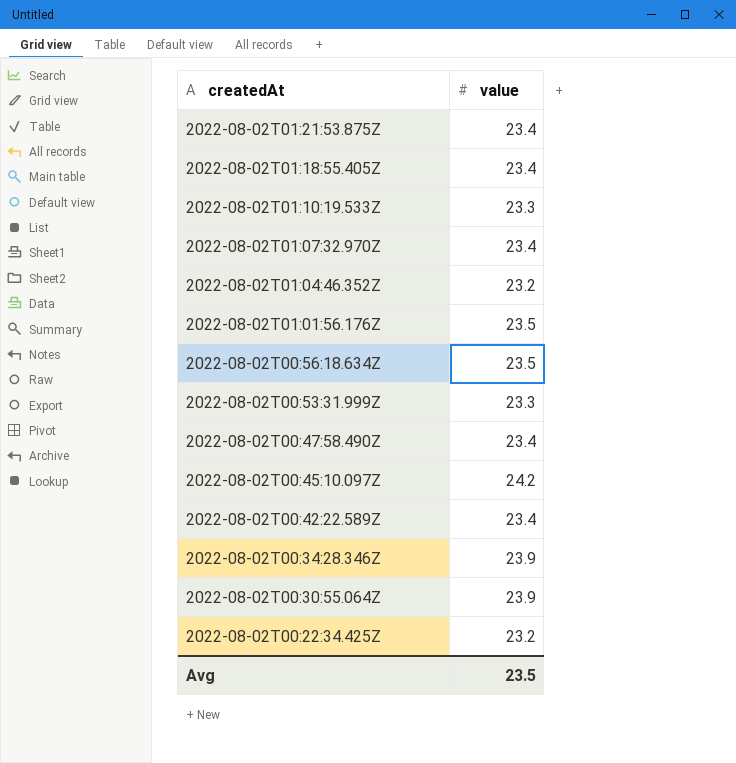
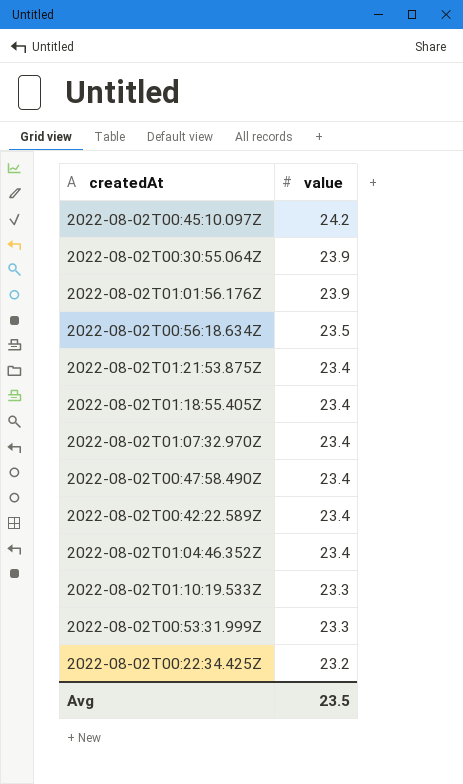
row order: createdAt descending -> value descending
row 2022-08-02T00:34:28.346Z: 23.9 -> none
2022-08-02T01:01:56.176Z | value: 23.5 -> 23.9
2022-08-02T01:04:46.352Z | value: 23.2 -> 23.4

